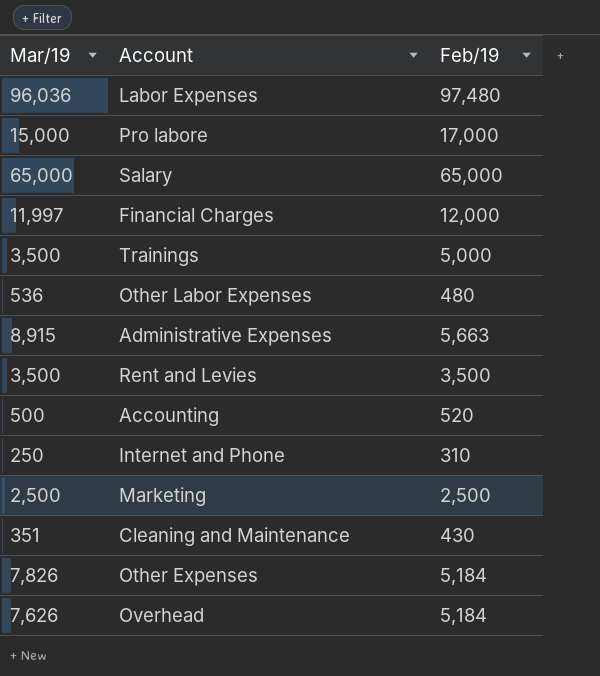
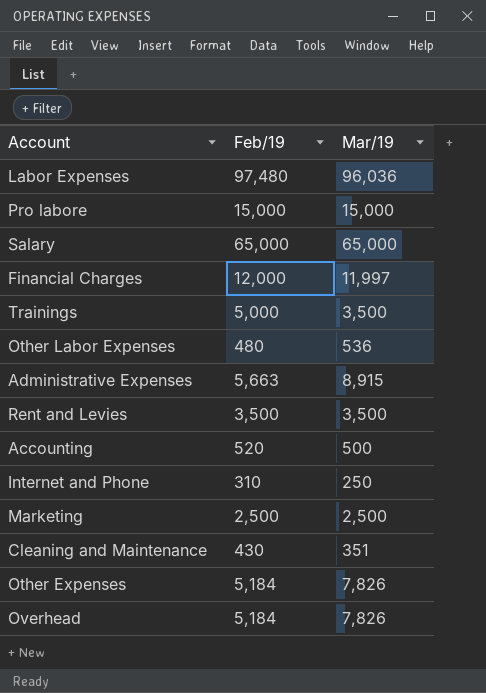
column Mar/19 | position: 1 -> 3
Pro labore | Feb/19: 17,000 -> 15,000
Overhead | Mar/19: 7,626 -> 7,826

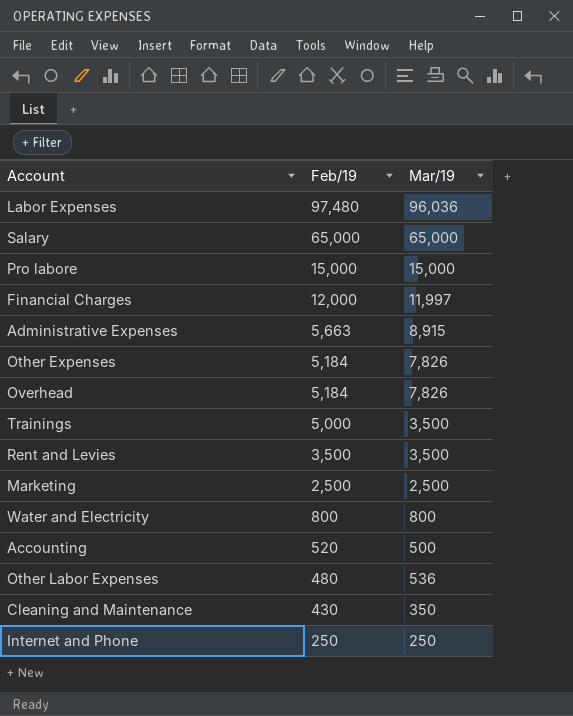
row order: none -> Feb/19 descending
row Water and Electricity: none -> 800 | 800
Cleaning and Maintenance | Mar/19: 351 -> 350
Internet and Phone | Feb/19: 310 -> 250

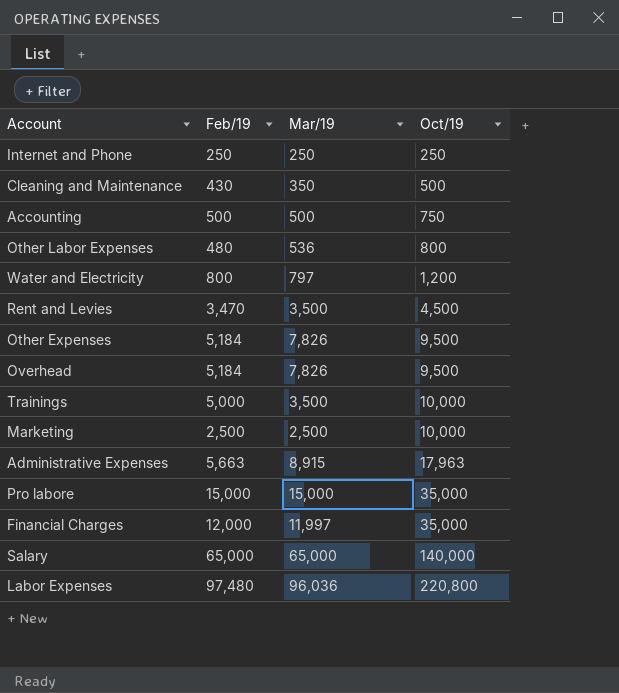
row order: Feb/19 descending -> Oct/19 ascending
column Oct/19 | position: none -> 4
Accounting | Feb/19: 520 -> 500
Water and Electricity | Mar/19: 800 -> 797
Rent and Levies | Feb/19: 3,500 -> 3,470

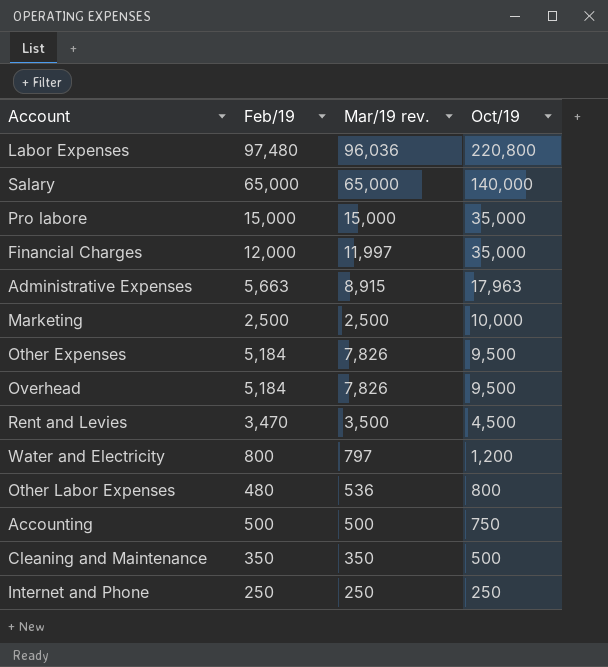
row order: Oct/19 ascending -> Oct/19 descending
column name: Mar/19 -> Mar/19 rev.
row Trainings: 5,000 | 3,500 | 10,000 -> none
Cleaning and Maintenance | Feb/19: 430 -> 350

